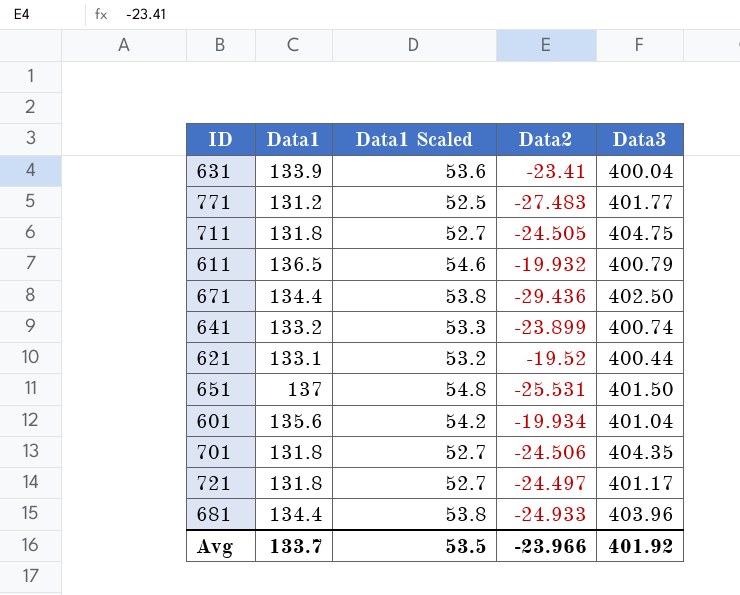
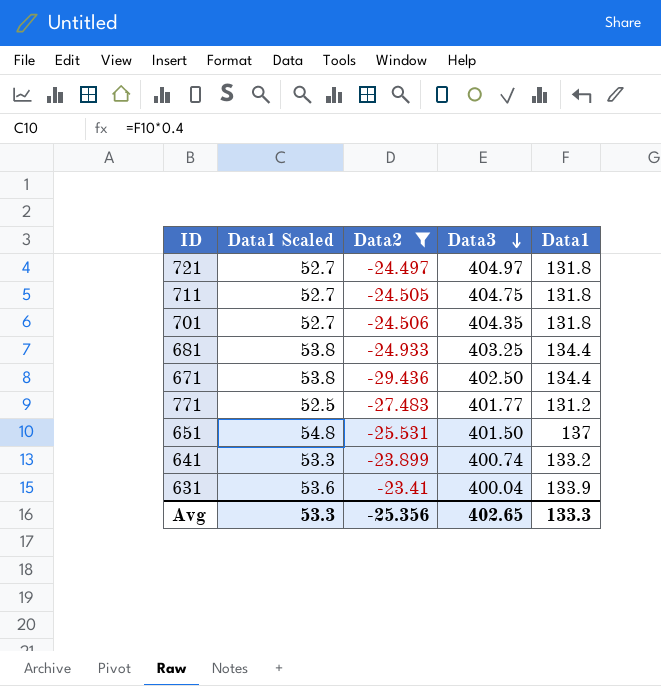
filter: none -> Data2 <= -23.41
row order: none -> Data3 descending
column Data1 | position: 2 -> 5
721 | Data3: 401.17 -> 404.97
681 | Data3: 403.96 -> 403.25
Avg | Data1 Scaled: 53.5 -> 53.3
Avg | Data2: -23.966 -> -25.356
Avg | Data3: 401.92 -> 402.65
Avg | Data1: 133.7 -> 133.3

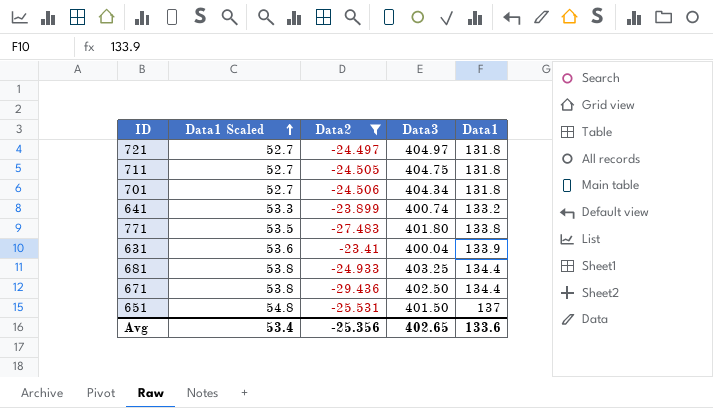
row order: Data3 descending -> Data1 Scaled ascending
701 | Data3: 404.35 -> 404.34
771 | Data1 Scaled: 52.5 -> 53.5
771 | Data3: 401.77 -> 401.80
771 | Data1: 131.2 -> 133.8
Avg | Data1 Scaled: 53.3 -> 53.4
Avg | Data1: 133.3 -> 133.6

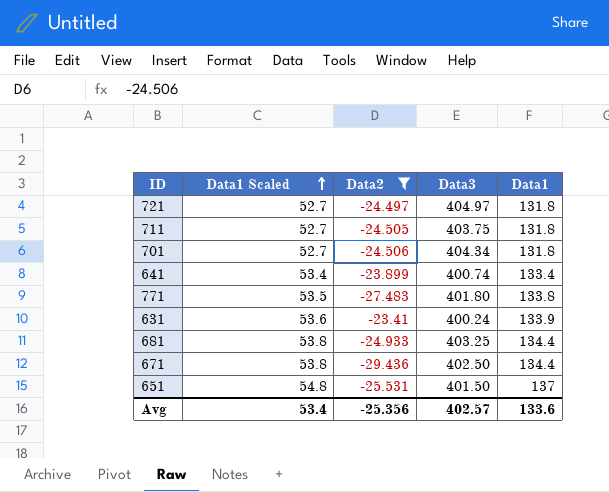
711 | Data3: 404.75 -> 403.75
641 | Data1 Scaled: 53.3 -> 53.4
641 | Data1: 133.2 -> 133.4
631 | Data3: 400.04 -> 400.24
Avg | Data3: 402.65 -> 402.57

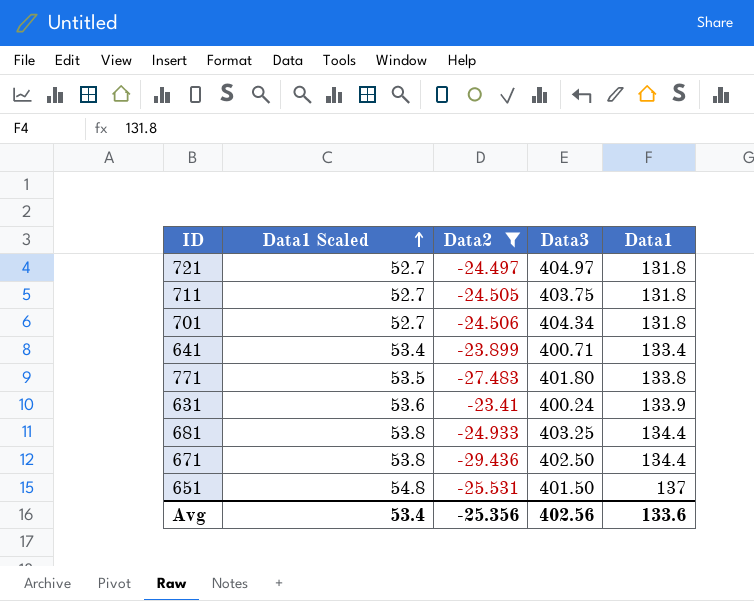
641 | Data3: 400.74 -> 400.71
Avg | Data3: 402.57 -> 402.56

